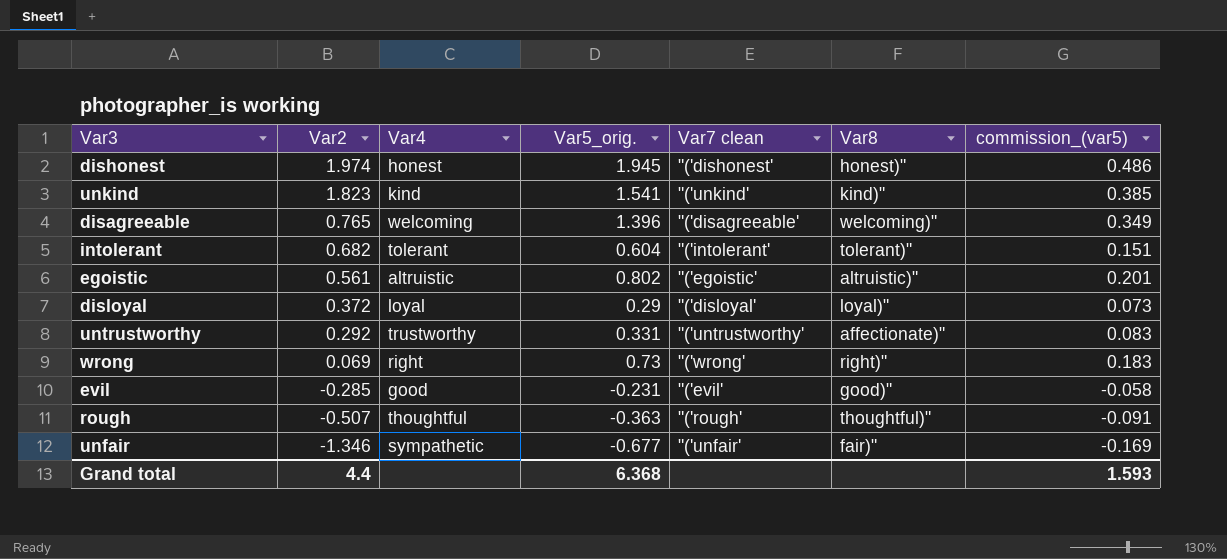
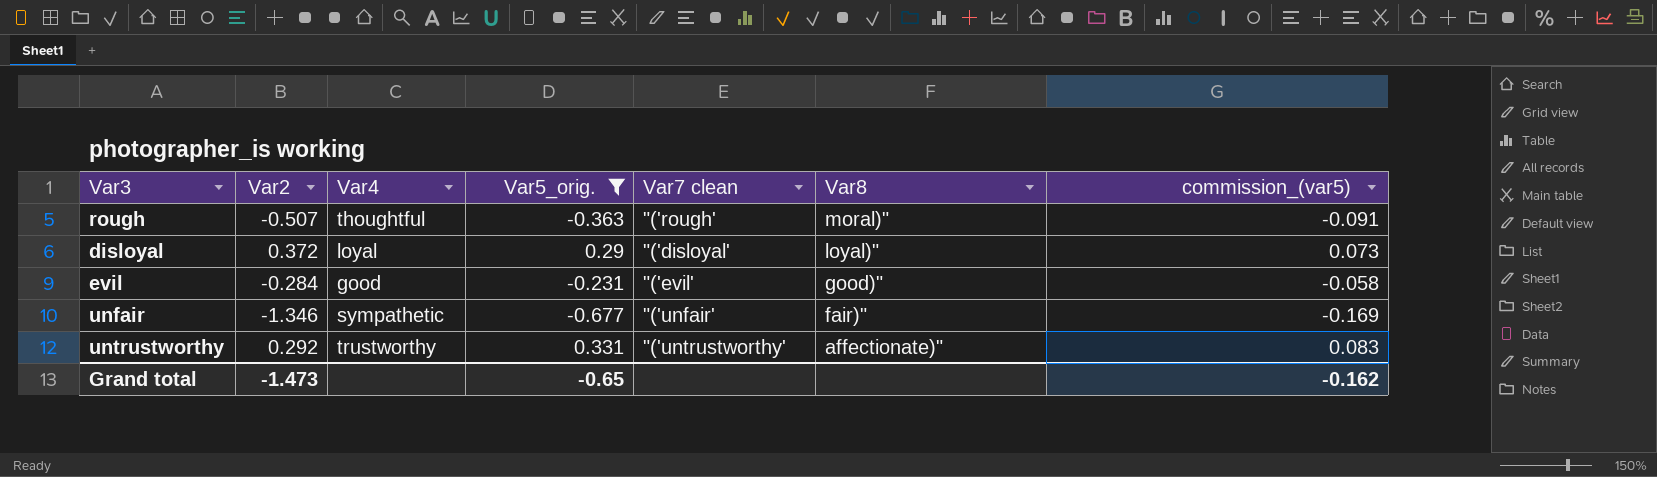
filter: none -> Var5_orig. <= 0.331
row order: Var2 descending -> Var8 descending
rough | Var8: thoughtful)" -> moral)"
evil | Var2: -0.285 -> -0.284
Grand total | Var2: 4.4 -> -1.473
Grand total | Var5_orig.: 6.368 -> -0.65
Grand total | commission_(var5): 1.593 -> -0.162

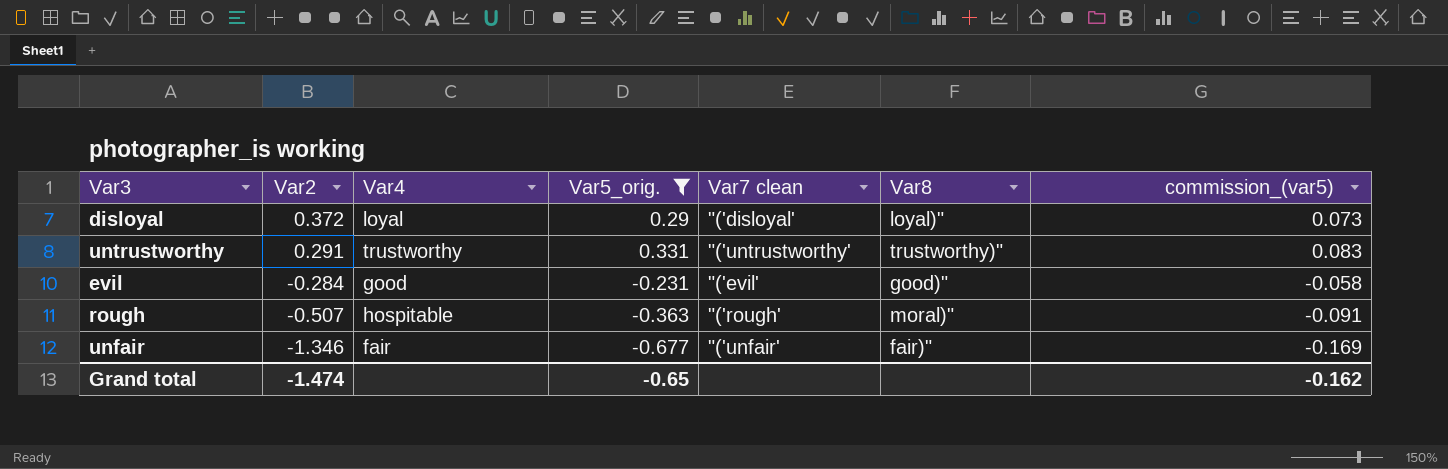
row order: Var8 descending -> Var2 descending
untrustworthy | Var2: 0.292 -> 0.291
untrustworthy | Var8: affectionate)" -> trustworthy)"
rough | Var4: thoughtful -> hospitable
unfair | Var4: sympathetic -> fair
Grand total | Var2: -1.473 -> -1.474

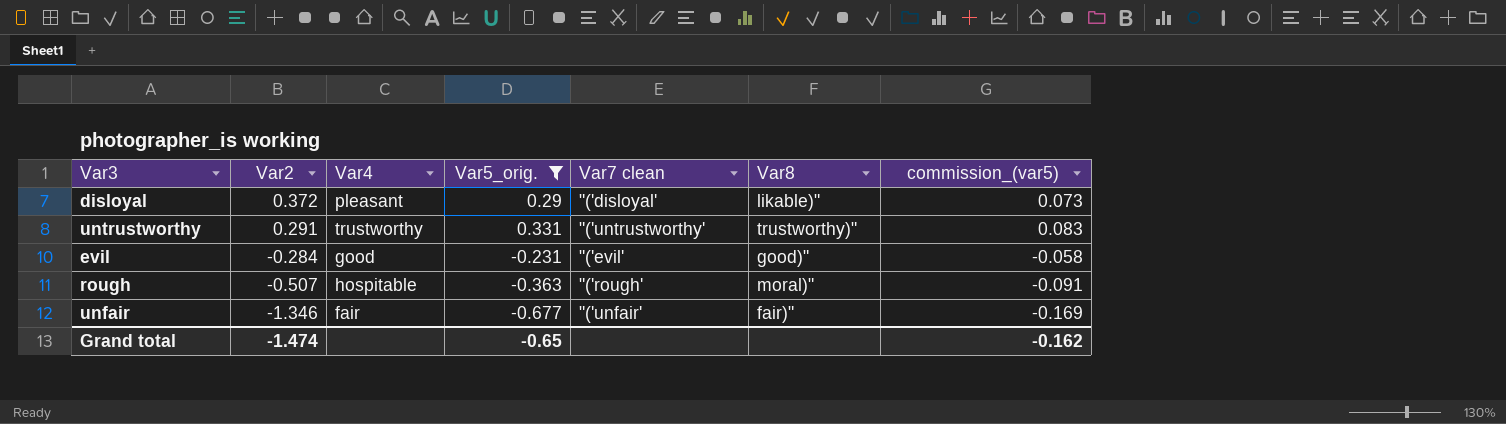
disloyal | Var4: loyal -> pleasant
disloyal | Var8: loyal)" -> likable)"

